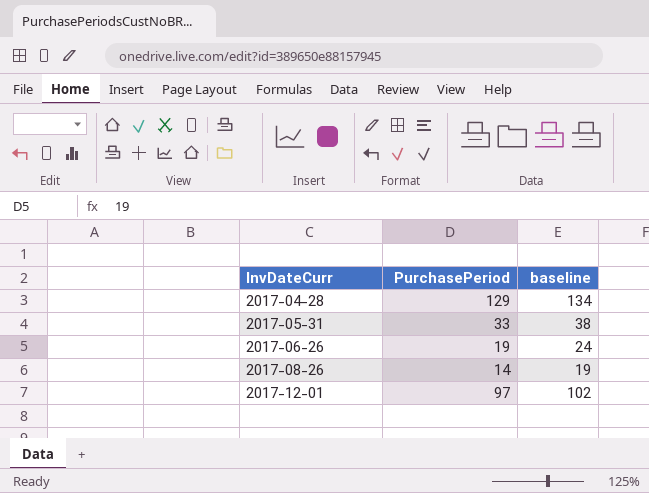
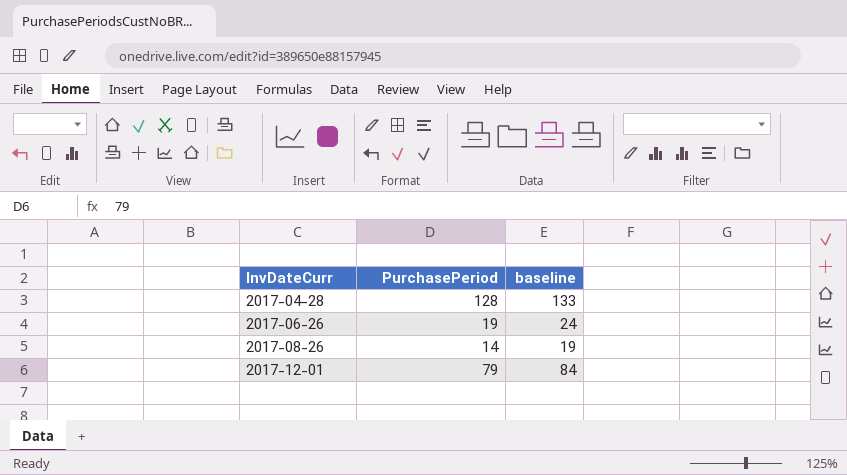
row 2017-05-31: 33 | 38 -> none
2017-04-28 | PurchasePeriod: 129 -> 128
2017-04-28 | baseline: 134 -> 133
2017-12-01 | PurchasePeriod: 97 -> 79
2017-12-01 | baseline: 102 -> 84

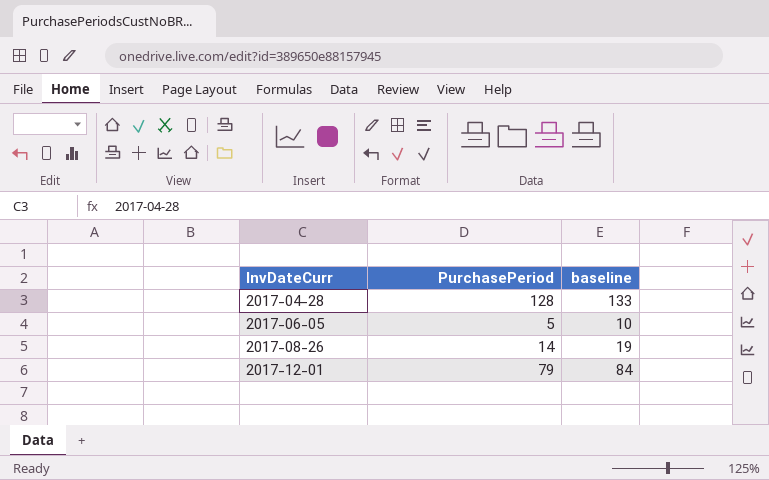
row 2017-06-26: 19 | 24 -> none
row 2017-06-05: none -> 5 | 10

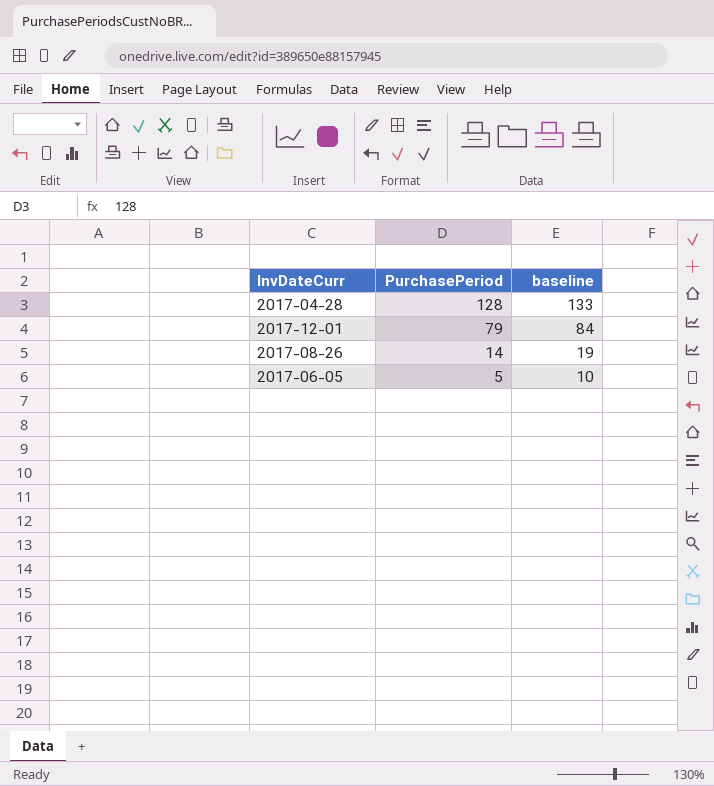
row order: InvDateCurr ascending -> PurchasePeriod descending

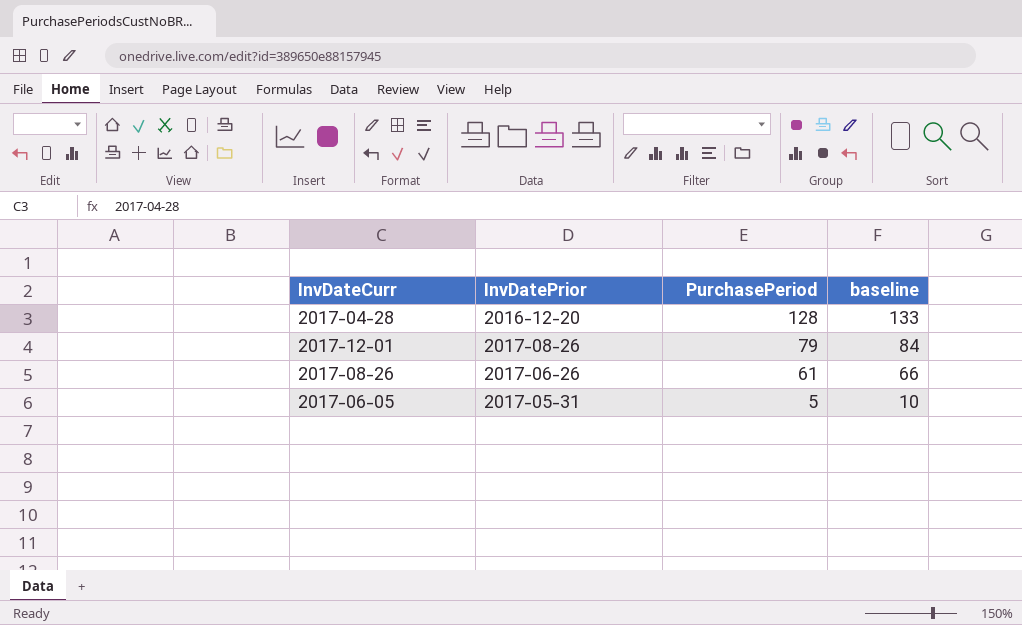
column InvDatePrior | position: none -> 2
2017-08-26 | PurchasePeriod: 14 -> 61
2017-08-26 | baseline: 19 -> 66

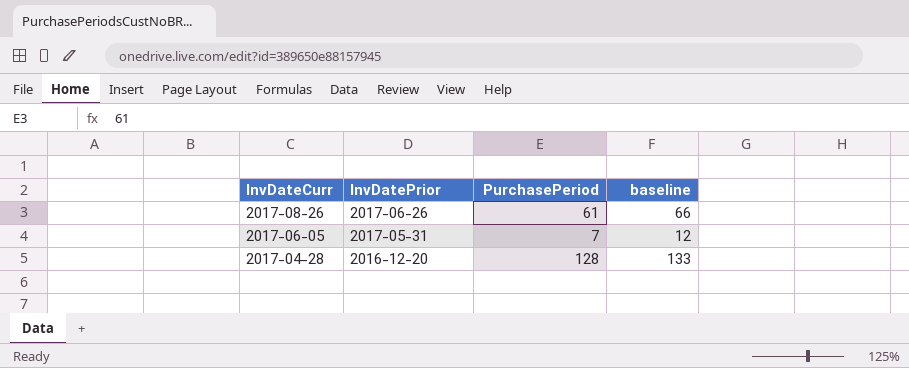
row order: PurchasePeriod descending -> InvDateCurr descending
row 2017-12-01: 2017-08-26 | 79 | 84 -> none
2017-06-05 | PurchasePeriod: 5 -> 7
2017-06-05 | baseline: 10 -> 12

